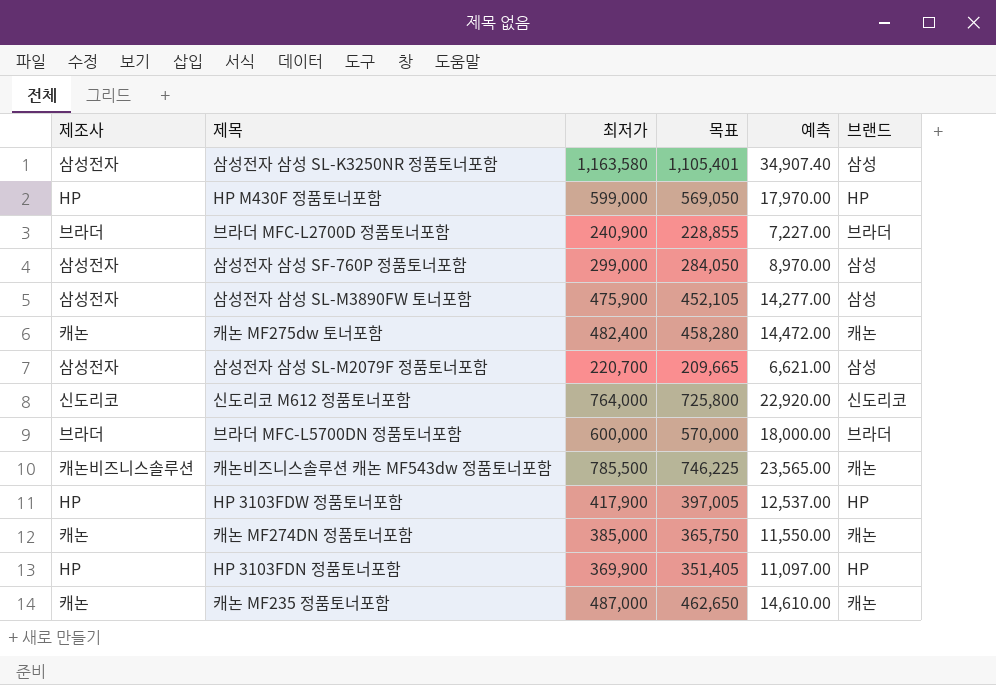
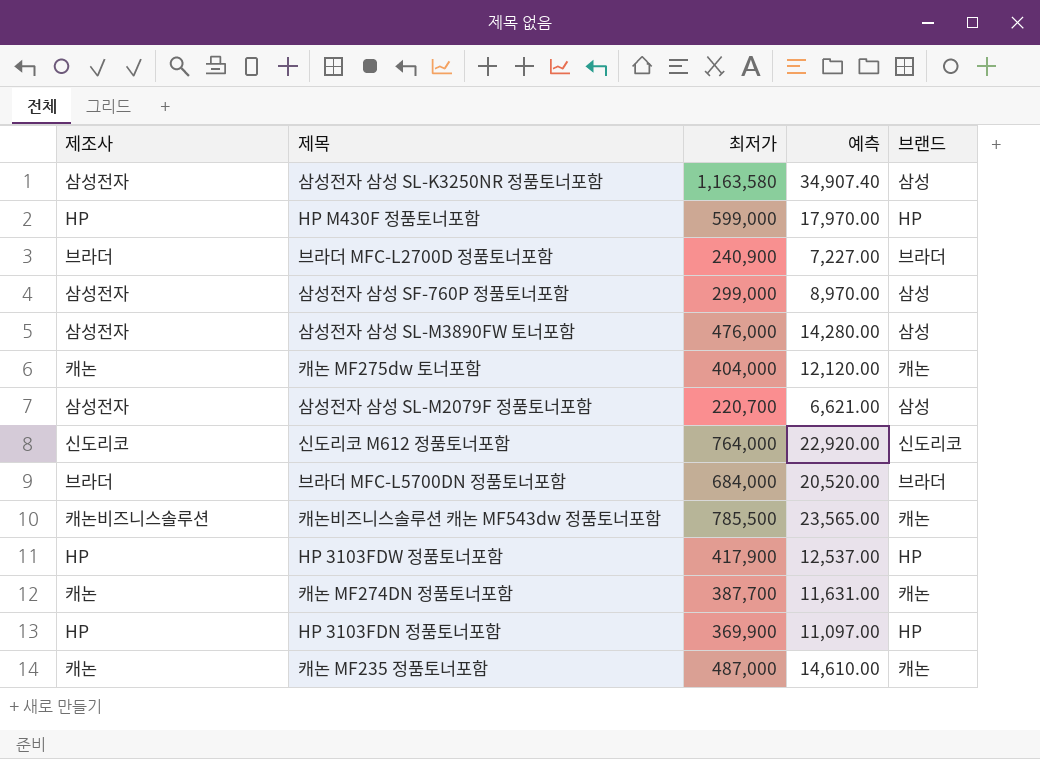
column 목표 | formula: [최저가] * 0.95 -> none
삼성전자 삼성 SL-M3890FW 토너포함 | 최저가: 475,900 -> 476,000
삼성전자 삼성 SL-M3890FW 토너포함 | 예측: 14,277.00 -> 14,280.00
캐논 MF275dw 토너포함 | 최저가: 482,400 -> 404,000
캐논 MF275dw 토너포함 | 예측: 14,472.00 -> 12,120.00
브라더 MFC-L5700DN 정품토너포함 | 최저가: 600,000 -> 684,000
브라더 MFC-L5700DN 정품토너포함 | 예측: 18,000.00 -> 20,520.00
캐논 MF274DN 정품토너포함 | 최저가: 385,000 -> 387,700
캐논 MF274DN 정품토너포함 | 예측: 11,550.00 -> 11,631.00

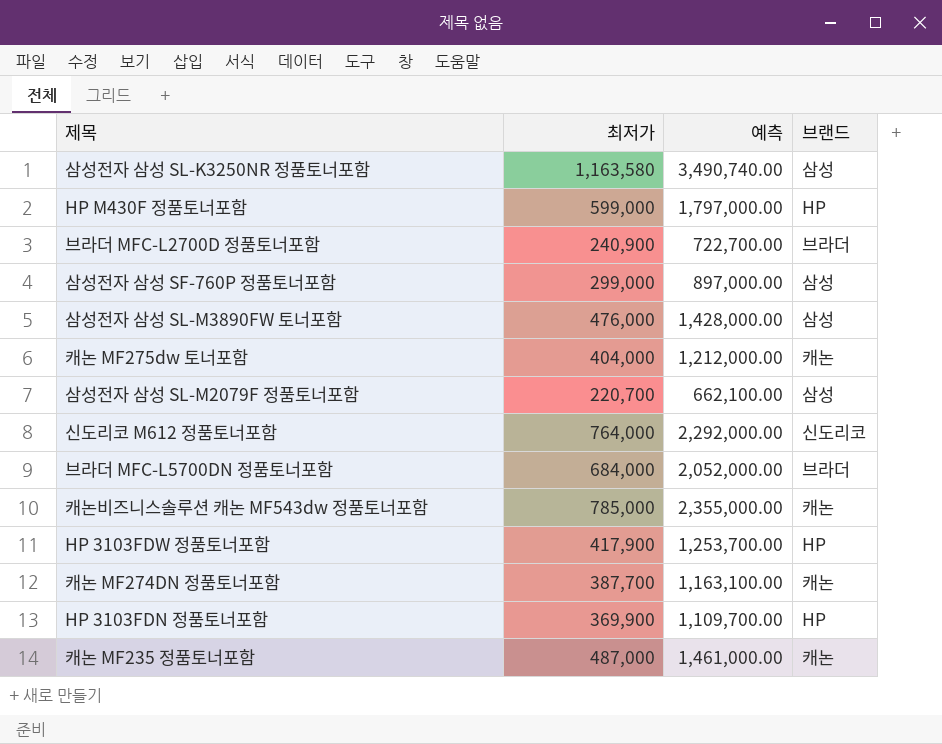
column 제조사 | position: 1 -> none
column 예측 | formula: [최저가] * 0.03 -> [최저가] * 3
캐논비즈니스솔루션 캐논 MF543dw 정품토너포함 | 최저가: 785,500 -> 785,000

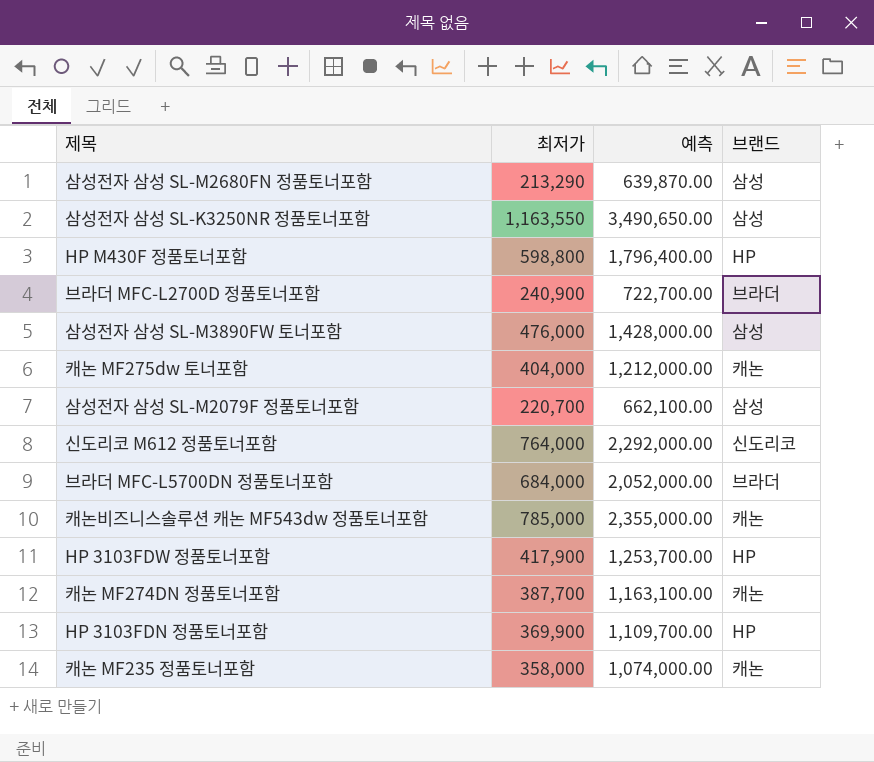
row 삼성전자 삼성 SF-760P 정품토너포함: 299,000 | 897,000.00 | 삼성 -> none
row 삼성전자 삼성 SL-M2680FN 정품토너포함: none -> 213,290 | 639,870.00 | 삼성
삼성전자 삼성 SL-K3250NR 정품토너포함 | 최저가: 1,163,580 -> 1,163,550
삼성전자 삼성 SL-K3250NR 정품토너포함 | 예측: 3,490,740.00 -> 3,490,650.00
HP M430F 정품토너포함 | 최저가: 599,000 -> 598,800
HP M430F 정품토너포함 | 예측: 1,797,000.00 -> 1,796,400.00
캐논 MF235 정품토너포함 | 최저가: 487,000 -> 358,000
캐논 MF235 정품토너포함 | 예측: 1,461,000.00 -> 1,074,000.00

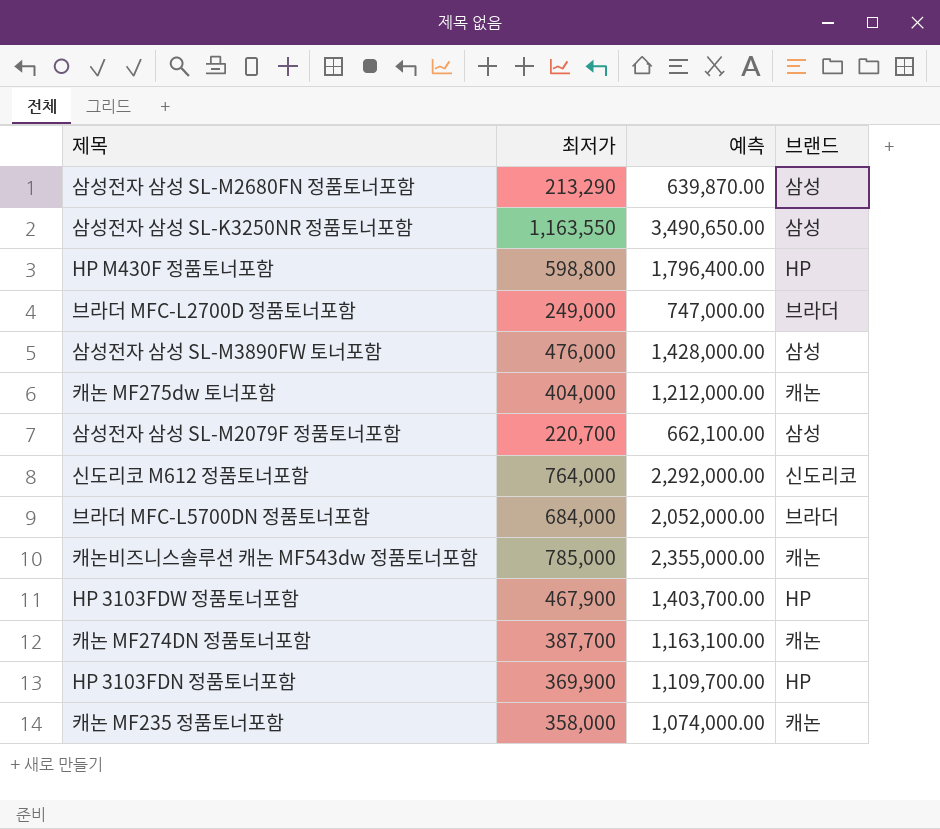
브라더 MFC-L2700D 정품토너포함 | 최저가: 240,900 -> 249,000
브라더 MFC-L2700D 정품토너포함 | 예측: 722,700.00 -> 747,000.00
HP 3103FDW 정품토너포함 | 최저가: 417,900 -> 467,900
HP 3103FDW 정품토너포함 | 예측: 1,253,700.00 -> 1,403,700.00

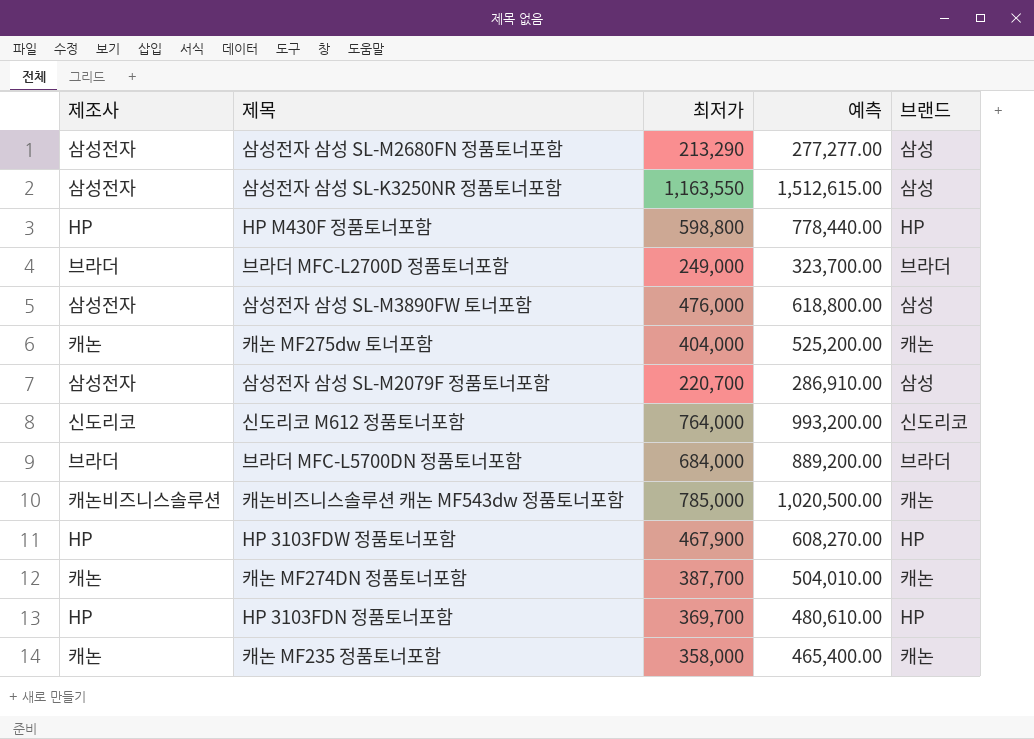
column 제조사 | position: none -> 1
column 예측 | formula: [최저가] * 3 -> [최저가] * 1.3
HP 3103FDN 정품토너포함 | 최저가: 369,900 -> 369,700

